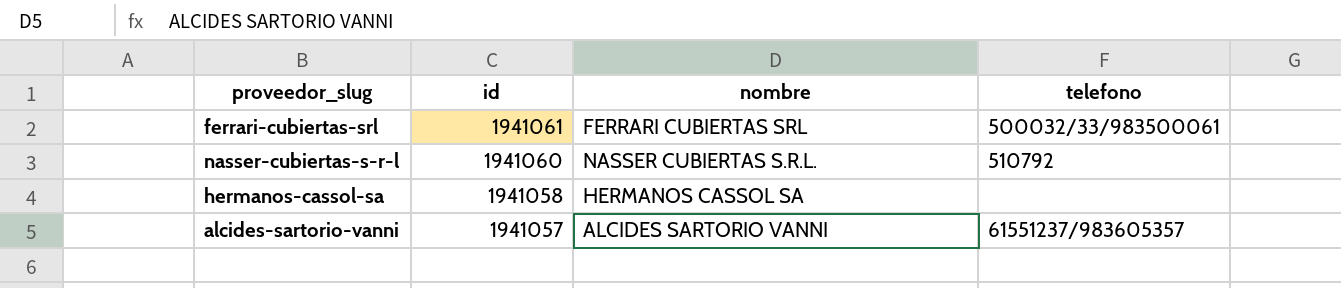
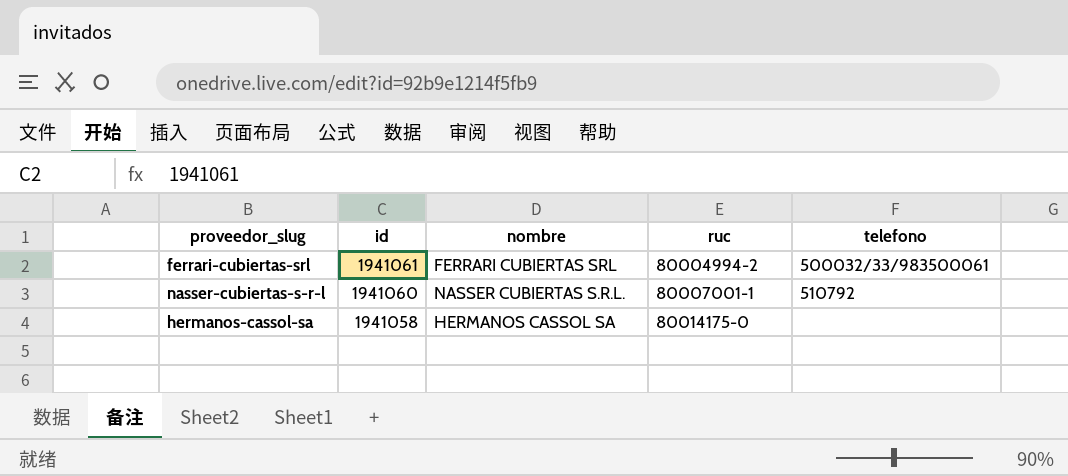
column ruc | position: none -> 4
row alcides-sartorio-vanni: 1941057 | ALCIDES SARTORIO VANNI | 61551237/983605357 -> none

